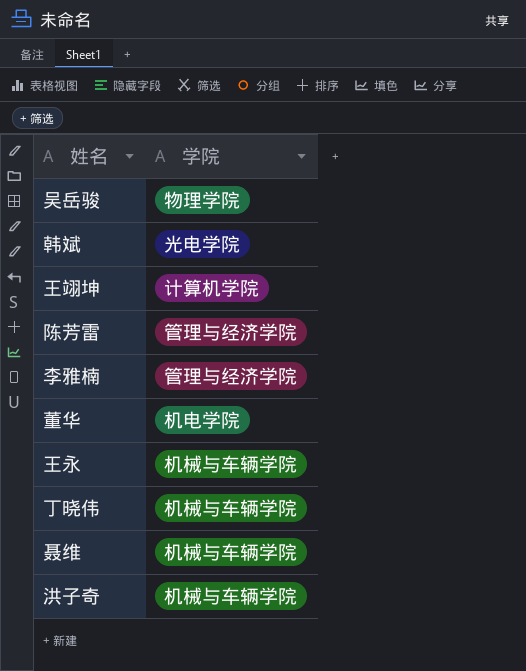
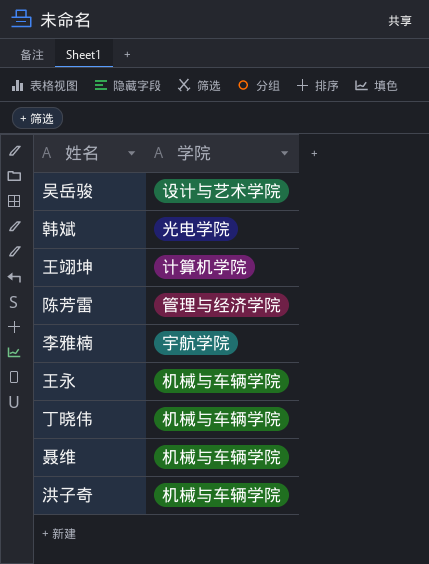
row 董华: 机电学院 -> none
吴岳骏 | 学院: 物理学院 -> 设计与艺术学院
李雅楠 | 学院: 管理与经济学院 -> 宇航学院

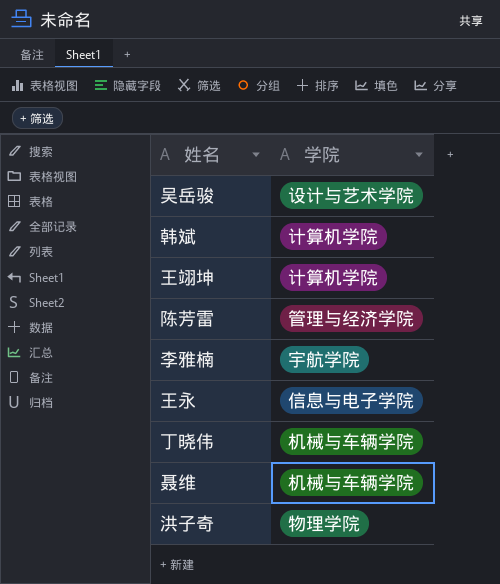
韩斌 | 学院: 光电学院 -> 计算机学院
王永 | 学院: 机械与车辆学院 -> 信息与电子学院
洪子奇 | 学院: 机械与车辆学院 -> 物理学院

